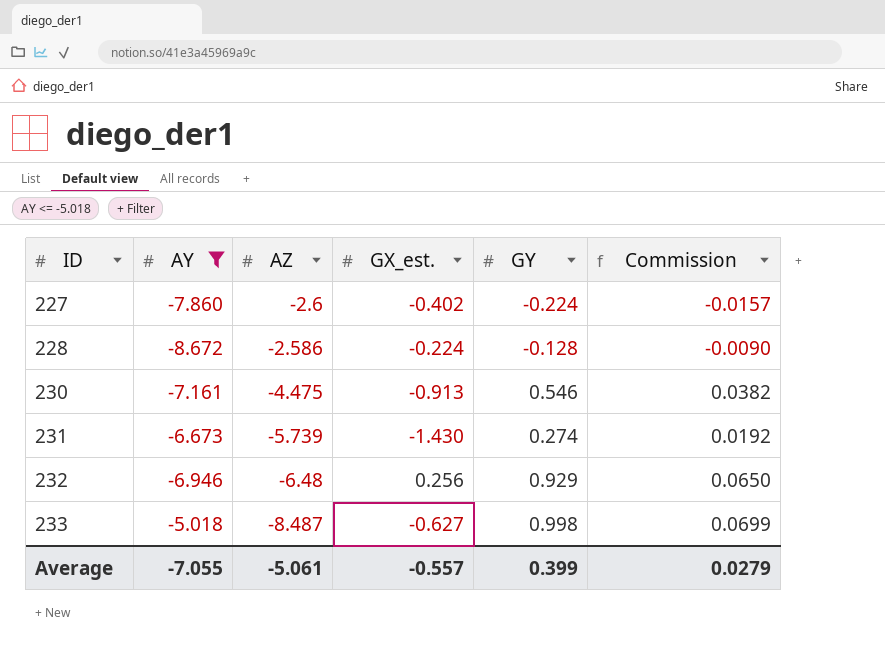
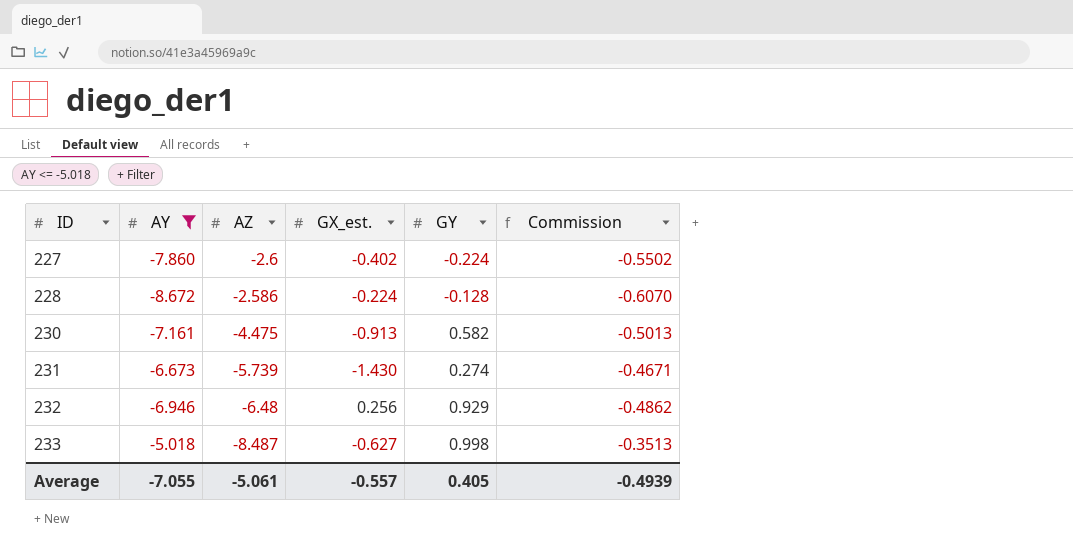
column Commission | formula: [GY] * 0.07 -> [AY] * 0.07
230 | GY: 0.546 -> 0.582
Average | GY: 0.399 -> 0.405
Average | Commission: 0.0279 -> -0.4939

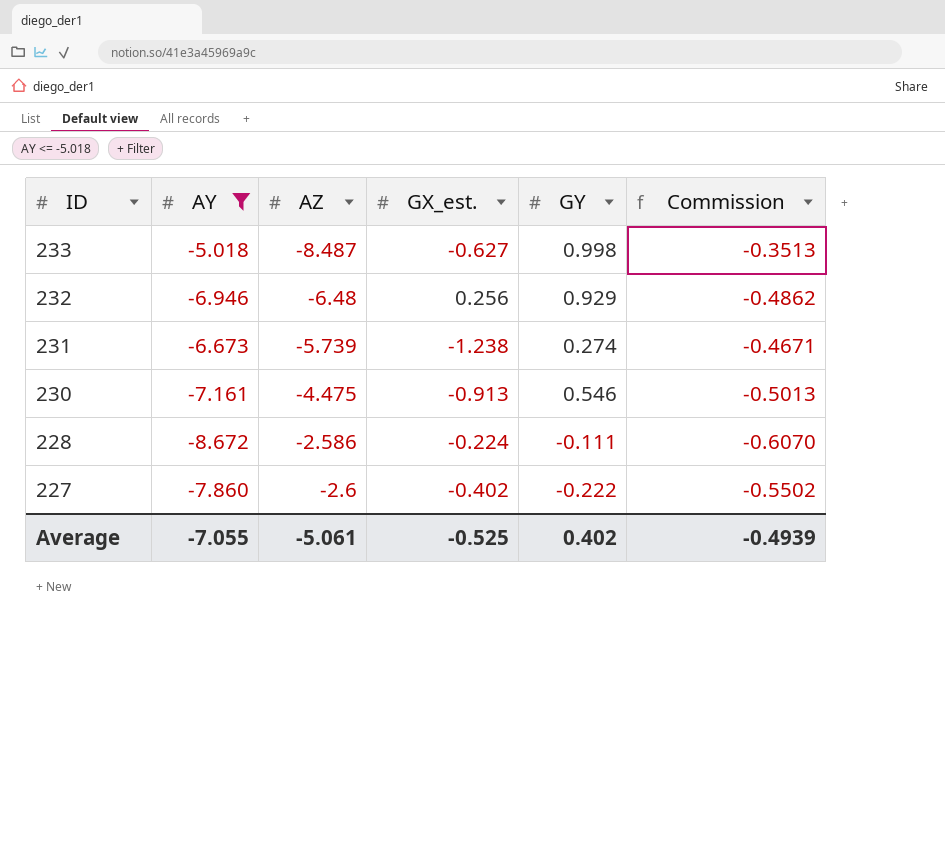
row order: ID ascending -> ID descending
231 | GX_est.: -1.430 -> -1.238
230 | GY: 0.582 -> 0.546
228 | GY: -0.128 -> -0.111
227 | GY: -0.224 -> -0.222
Average | GX_est.: -0.557 -> -0.525
Average | GY: 0.405 -> 0.402

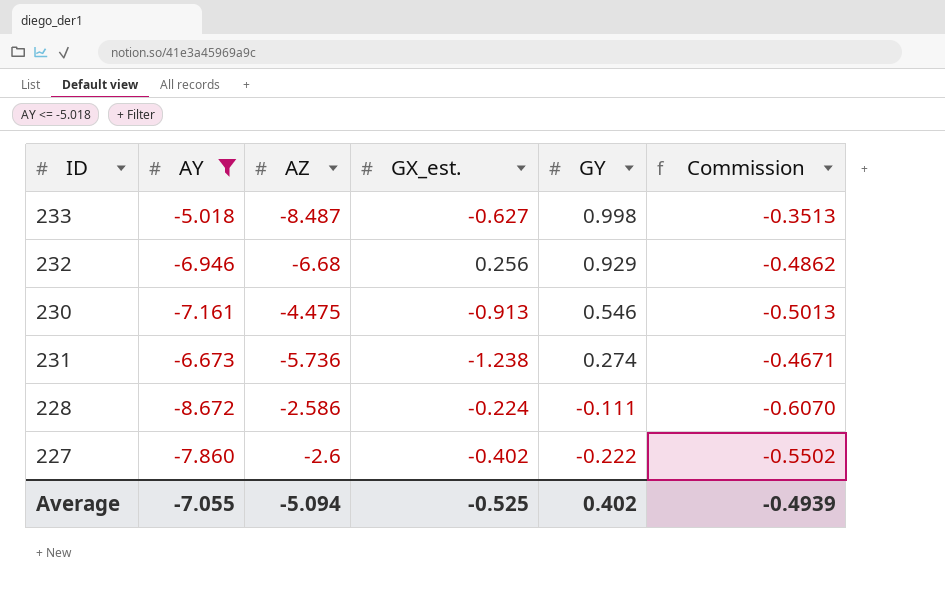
row order: ID descending -> GY descending
232 | AZ: -6.48 -> -6.68
231 | AZ: -5.739 -> -5.736
Average | AZ: -5.061 -> -5.094

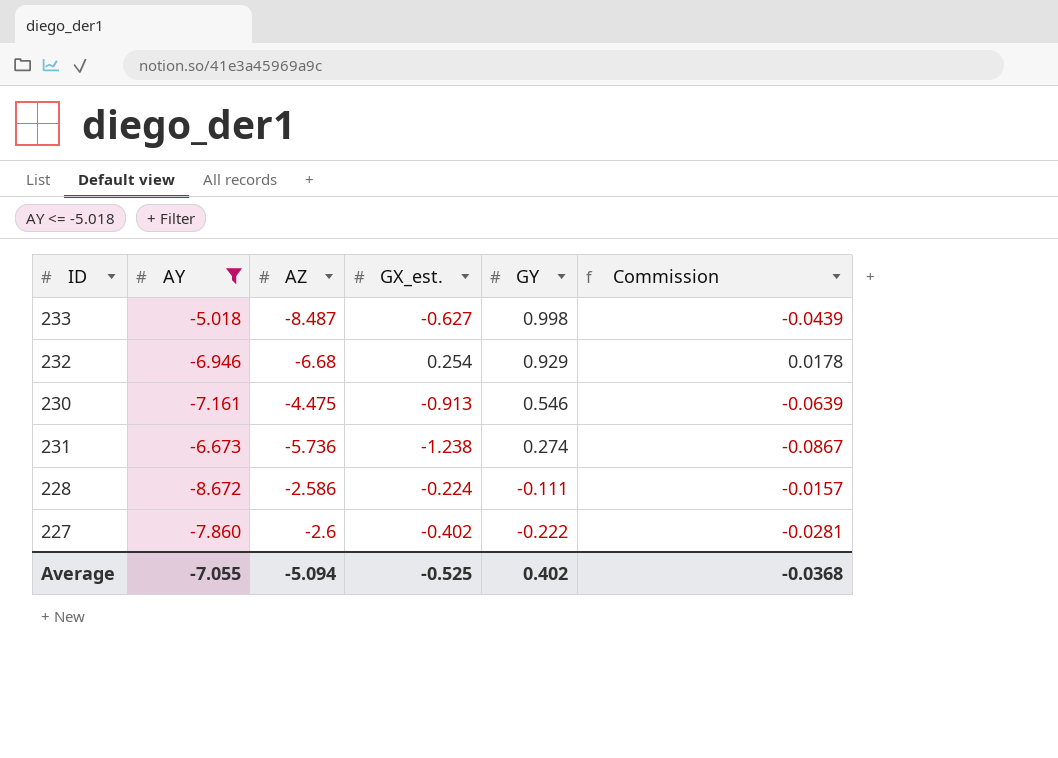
column Commission | formula: [AY] * 0.07 -> [GX_est.] * 0.07
232 | GX_est.: 0.256 -> 0.254
Average | Commission: -0.4939 -> -0.0368

